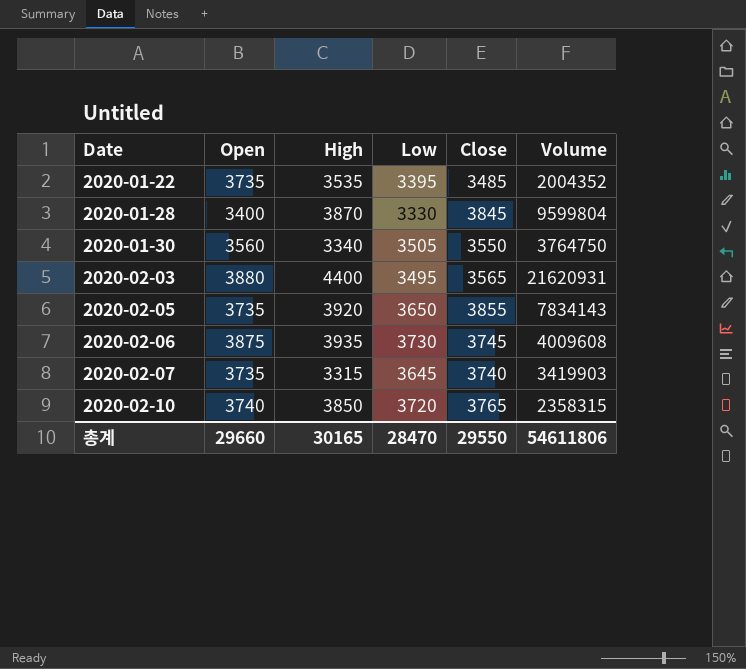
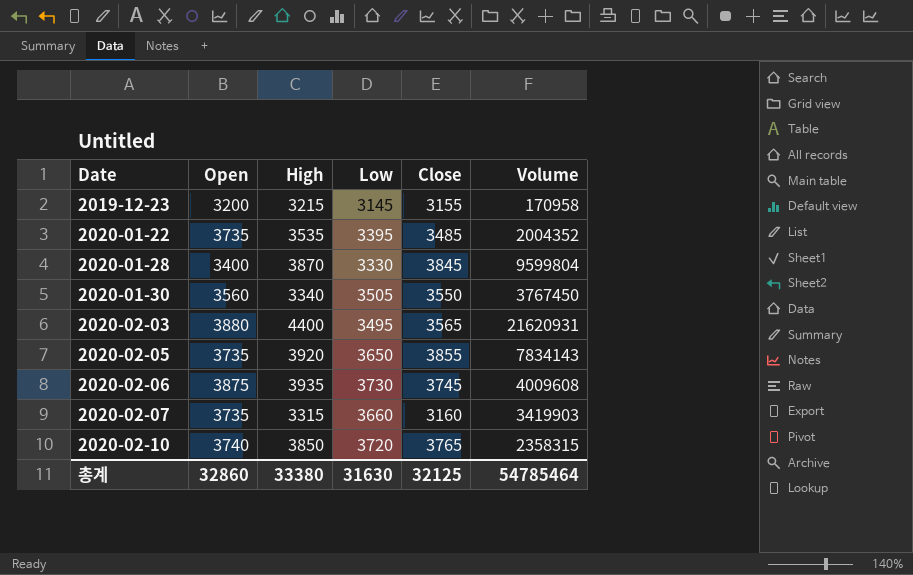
row 2019-12-23: none -> 3200 | 3215 | 3145 | 3155 | 170958
2020-01-30 | Volume: 3764750 -> 3767450
2020-02-07 | Low: 3645 -> 3660
2020-02-07 | Close: 3740 -> 3160
총계 | Open: 29660 -> 32860
총계 | High: 30165 -> 33380
총계 | Low: 28470 -> 31630
총계 | Close: 29550 -> 32125
총계 | Volume: 54611806 -> 54785464

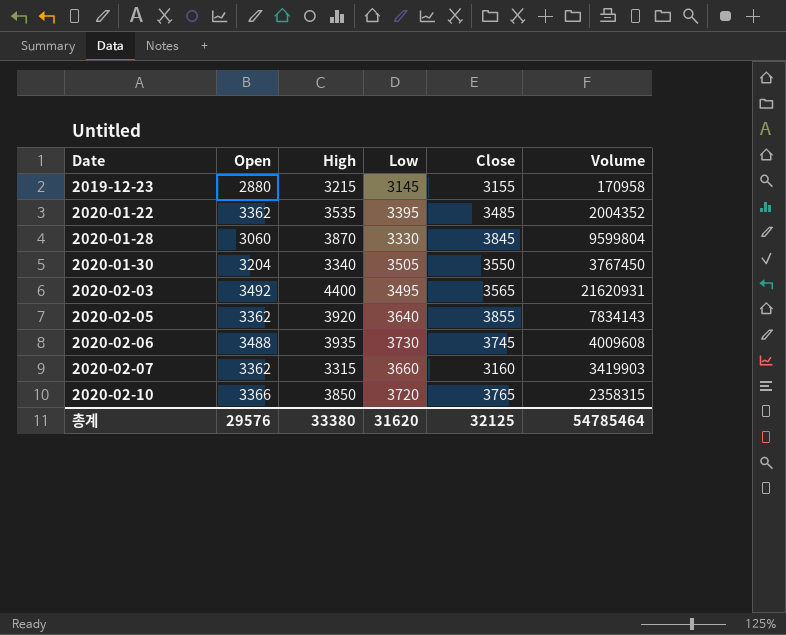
2019-12-23 | Open: 3200 -> 2880
2020-01-22 | Open: 3735 -> 3362
2020-01-28 | Open: 3400 -> 3060
2020-01-30 | Open: 3560 -> 3204
2020-02-03 | Open: 3880 -> 3492
2020-02-05 | Open: 3735 -> 3362
2020-02-05 | Low: 3650 -> 3640
2020-02-06 | Open: 3875 -> 3488
2020-02-07 | Open: 3735 -> 3362
2020-02-10 | Open: 3740 -> 3366
총계 | Open: 32860 -> 29576
총계 | Low: 31630 -> 31620

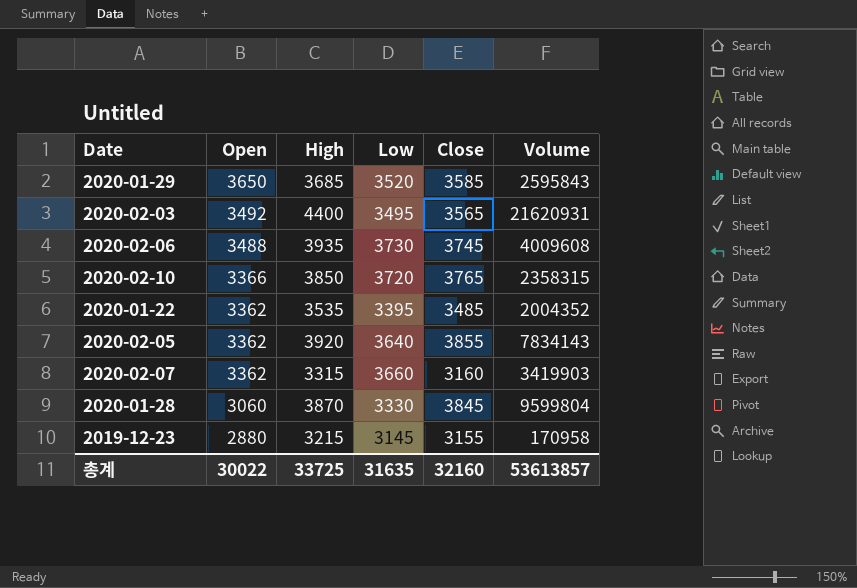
row order: Date ascending -> Open descending
row 2020-01-30: 3204 | 3340 | 3505 | 3550 | 3767450 -> none
row 2020-01-29: none -> 3650 | 3685 | 3520 | 3585 | 2595843
총계 | Open: 29576 -> 30022
총계 | High: 33380 -> 33725
총계 | Low: 31620 -> 31635
총계 | Close: 32125 -> 32160
총계 | Volume: 54785464 -> 53613857

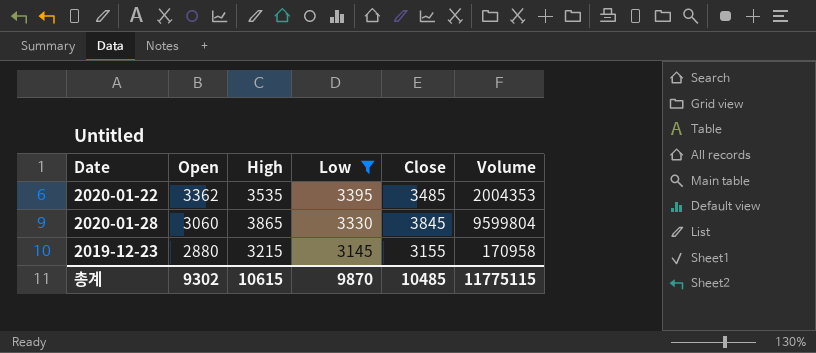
filter: none -> Low <= 3395
2020-01-22 | Volume: 2004352 -> 2004353
2020-01-28 | High: 3870 -> 3865
총계 | Open: 30022 -> 9302
총계 | High: 33725 -> 10615
총계 | Low: 31635 -> 9870
총계 | Close: 32160 -> 10485
총계 | Volume: 53613857 -> 11775115

